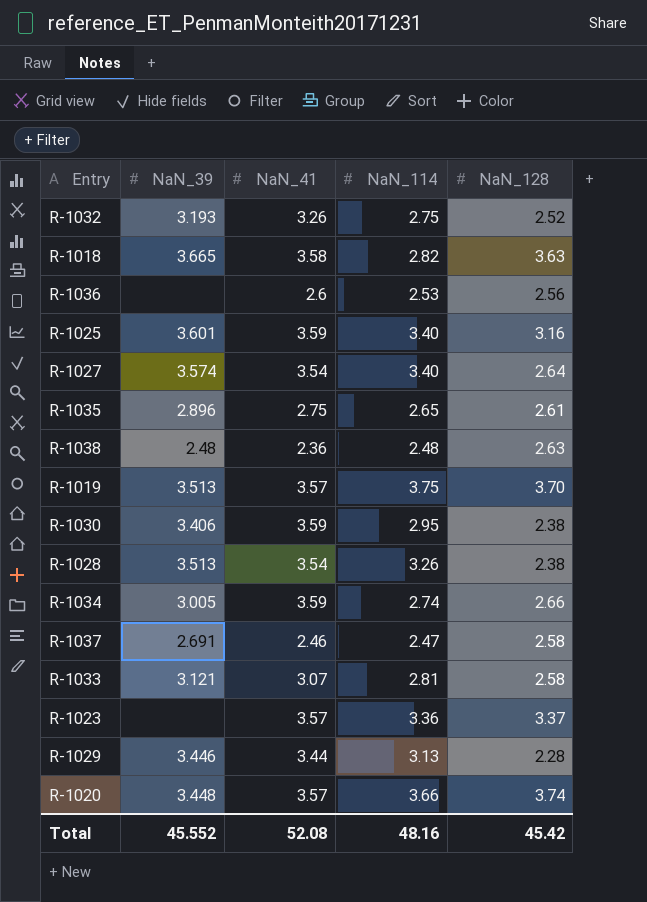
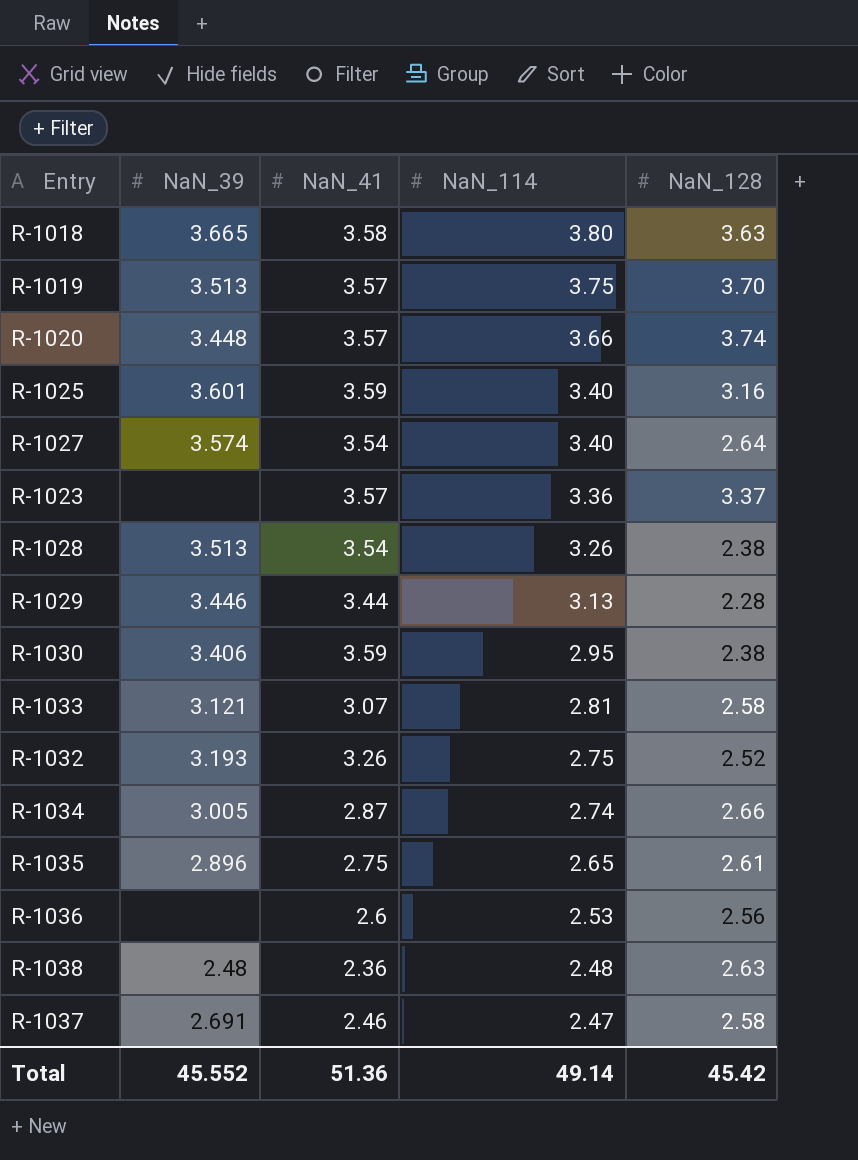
row order: none -> NaN_114 descending
R-1018 | NaN_114: 2.82 -> 3.80
R-1034 | NaN_41: 3.59 -> 2.87
Total | NaN_41: 52.08 -> 51.36
Total | NaN_114: 48.16 -> 49.14

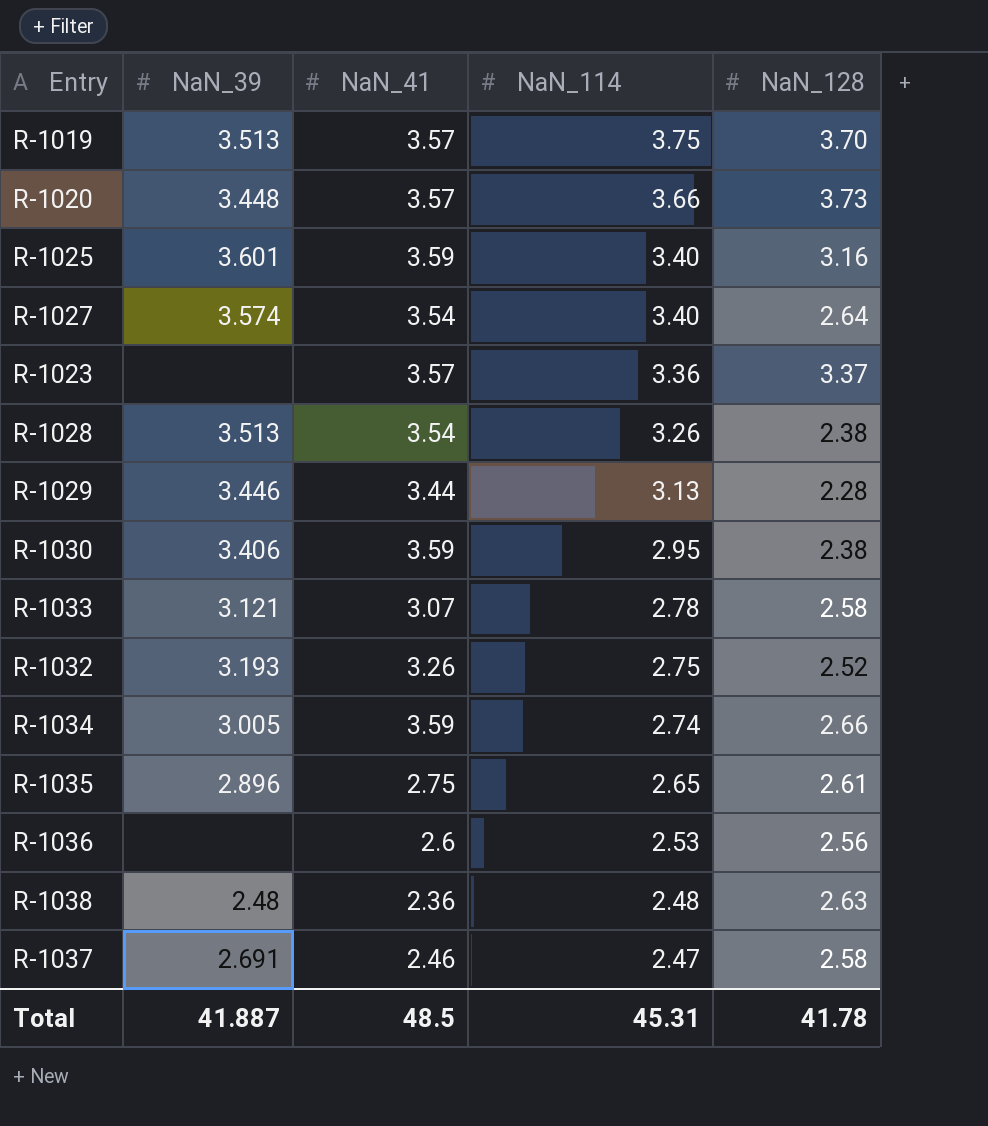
row R-1018: 3.665 | 3.58 | 3.80 | 3.63 -> none
R-1020 | NaN_128: 3.74 -> 3.73
R-1033 | NaN_114: 2.81 -> 2.78
R-1034 | NaN_41: 2.87 -> 3.59
Total | NaN_39: 45.552 -> 41.887
Total | NaN_41: 51.36 -> 48.5
Total | NaN_114: 49.14 -> 45.31
Total | NaN_128: 45.42 -> 41.78

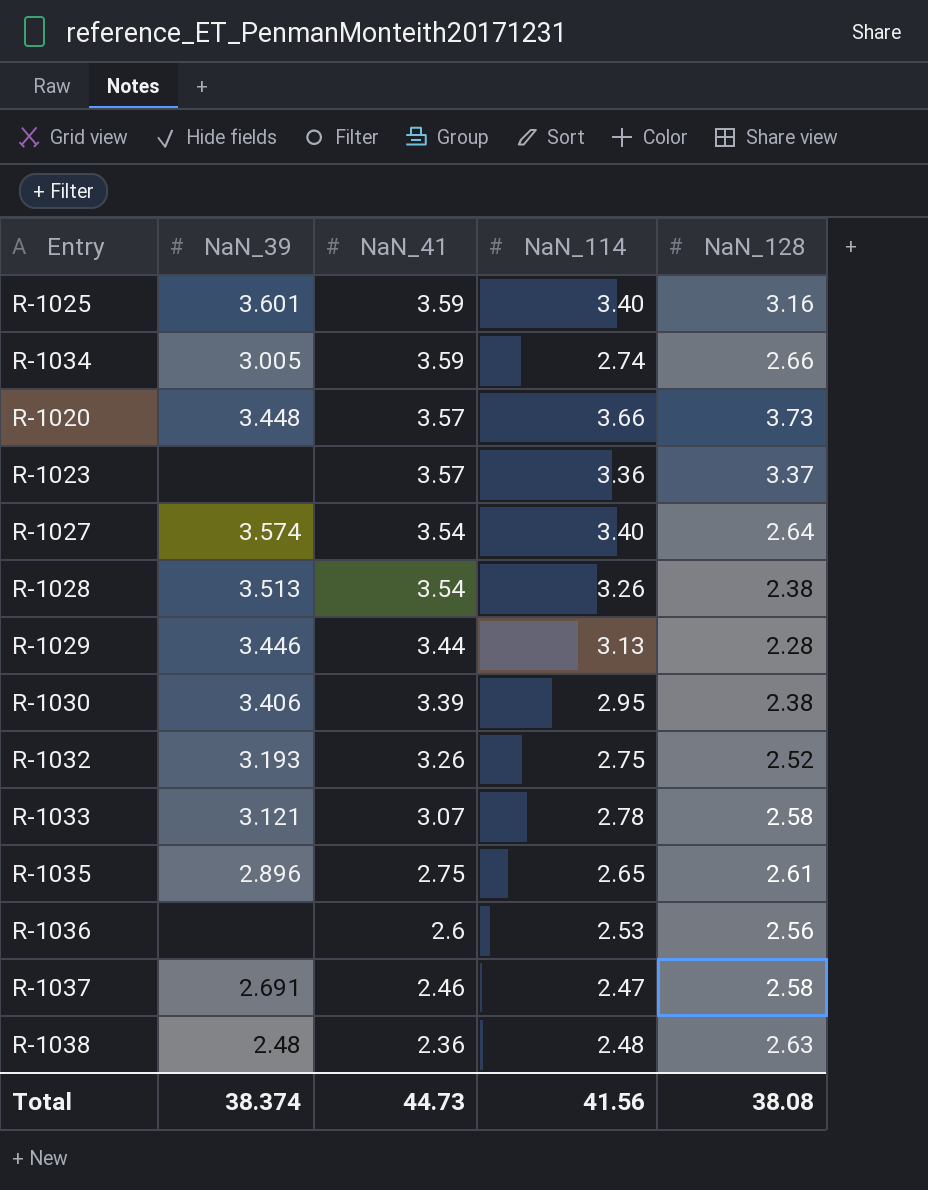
row order: NaN_114 descending -> NaN_41 descending
row R-1019: 3.513 | 3.57 | 3.75 | 3.70 -> none
R-1030 | NaN_41: 3.59 -> 3.39
Total | NaN_39: 41.887 -> 38.374
Total | NaN_41: 48.5 -> 44.73
Total | NaN_114: 45.31 -> 41.56
Total | NaN_128: 41.78 -> 38.08

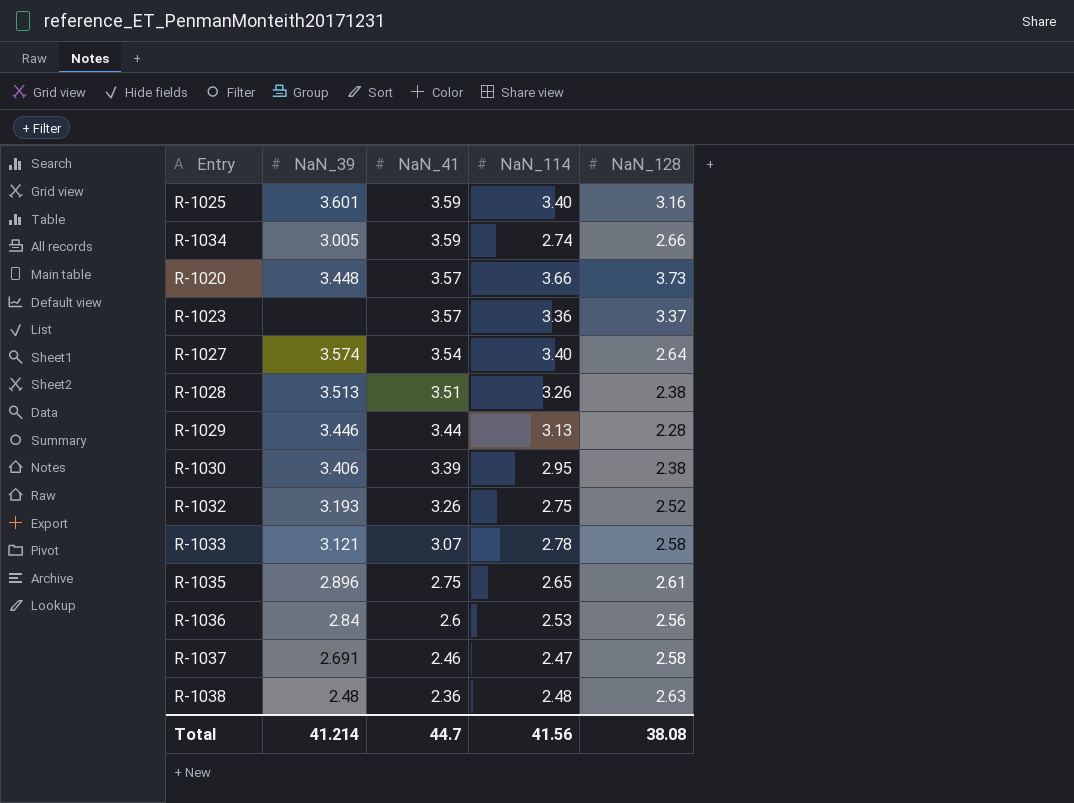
R-1028 | NaN_41: 3.54 -> 3.51
R-1036 | NaN_39: none -> 2.84
Total | NaN_39: 38.374 -> 41.214
Total | NaN_41: 44.73 -> 44.7

